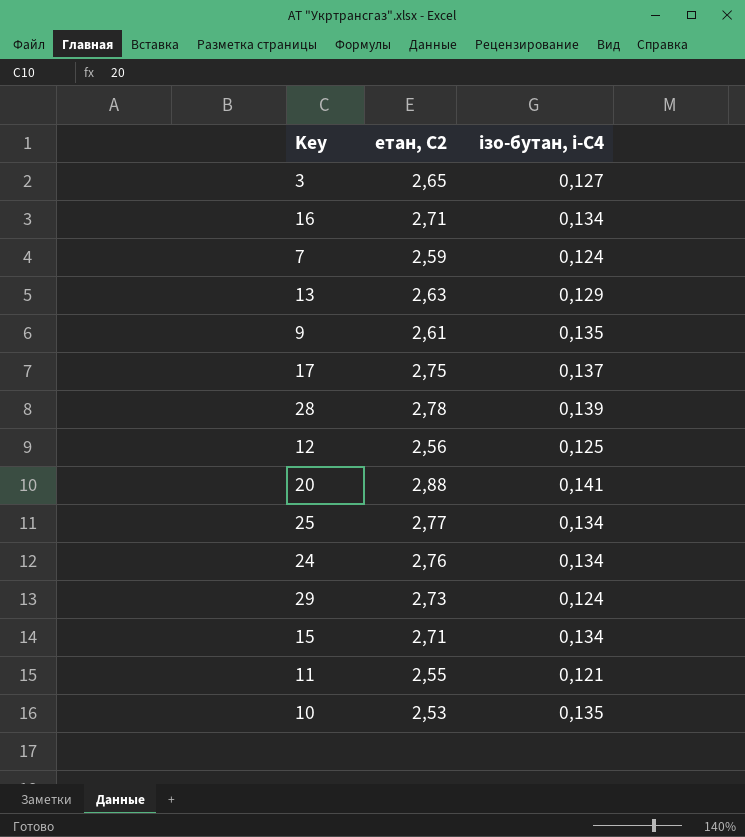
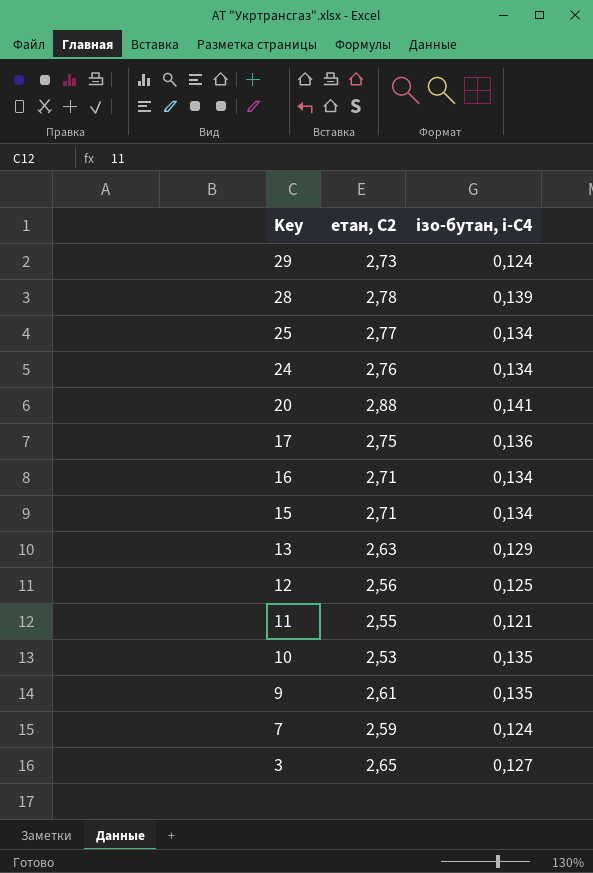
row order: none -> Key descending
17 | ізо-бутан, і-С4: 0,137 -> 0,136

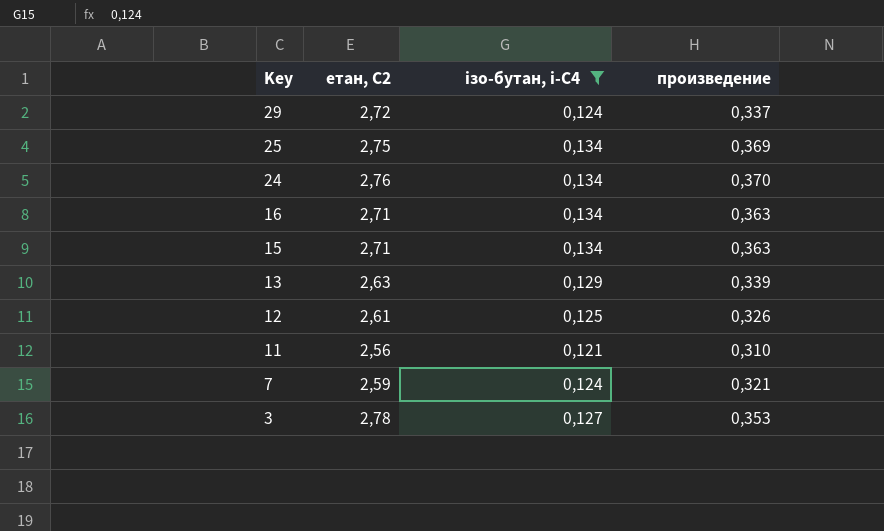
filter: none -> ізо-бутан, і-С4 <= 0,134
column произведение | formula: none -> [етан, С2] * [ізо-бутан, і-С4]
29 | етан, С2: 2,73 -> 2,72
25 | етан, С2: 2,77 -> 2,75
12 | етан, С2: 2,56 -> 2,61
11 | етан, С2: 2,55 -> 2,56
3 | етан, С2: 2,65 -> 2,78

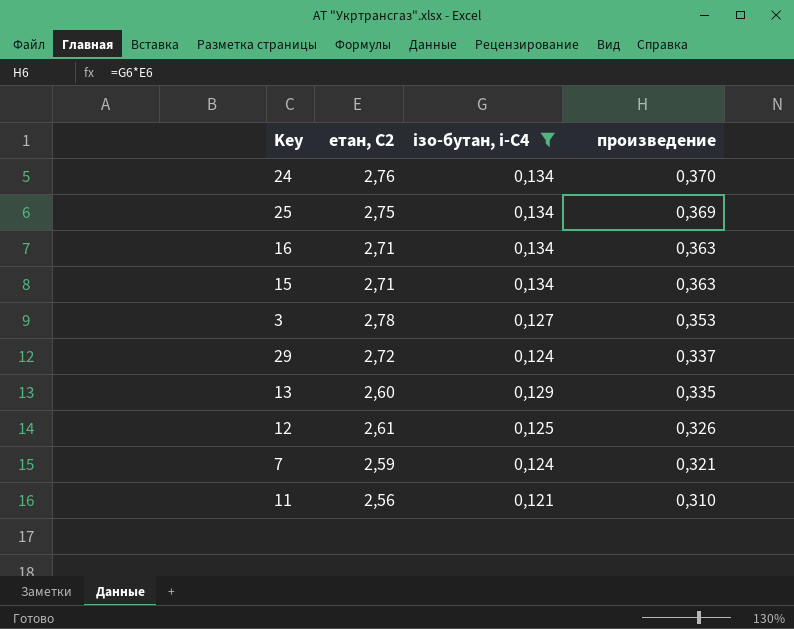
row order: Key descending -> произведение descending
13 | етан, С2: 2,63 -> 2,60
13 | произведение: 0,339 -> 0,335

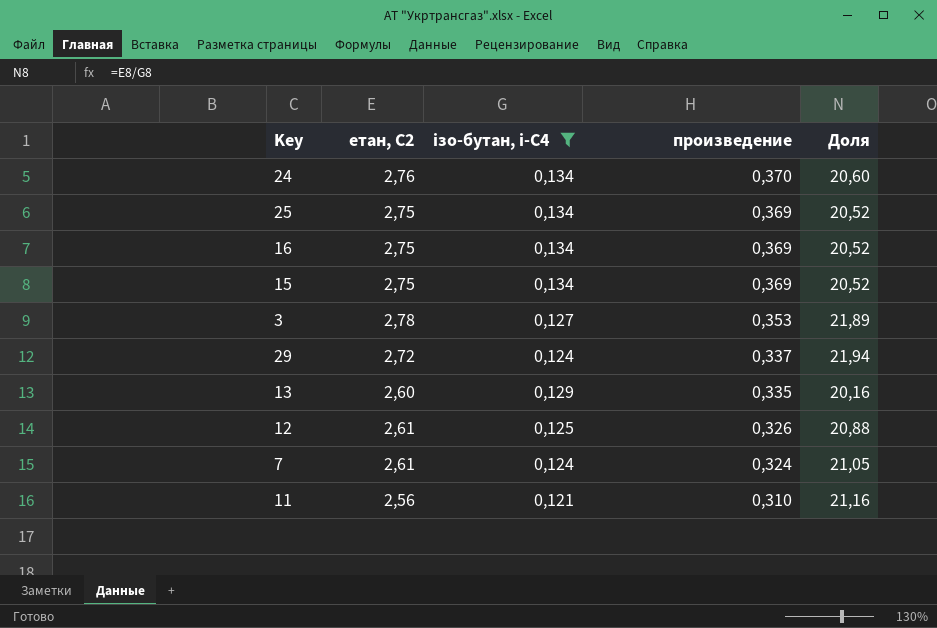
column Доля | formula: none -> [етан, С2] / [ізо-бутан, і-С4]
16 | етан, С2: 2,71 -> 2,75
16 | произведение: 0,363 -> 0,369
15 | етан, С2: 2,71 -> 2,75
15 | произведение: 0,363 -> 0,369
7 | етан, С2: 2,59 -> 2,61
7 | произведение: 0,321 -> 0,324

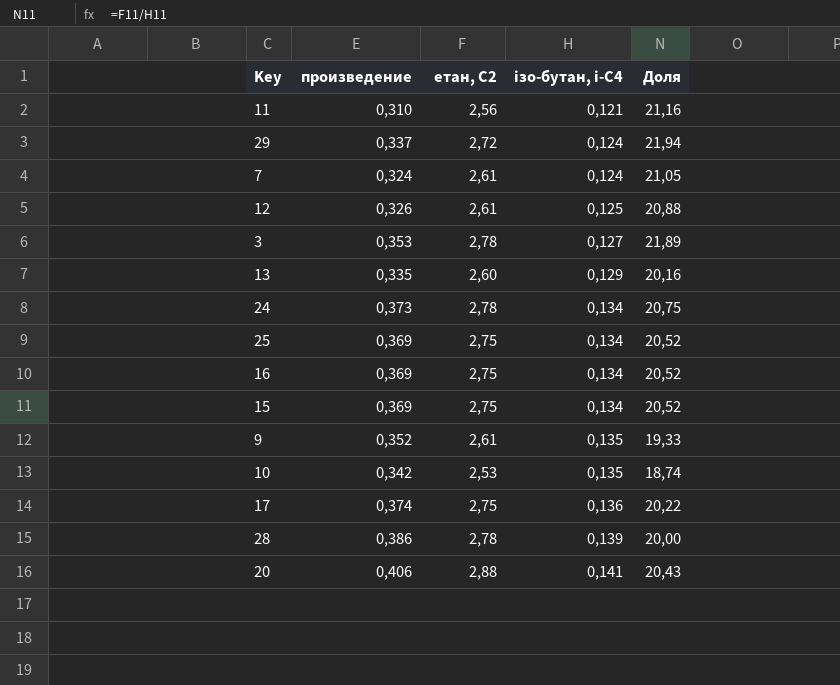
filter: ізо-бутан, і-С4 <= 0,134 -> none
row order: произведение descending -> ізо-бутан, і-С4 ascending
column произведение | position: 4 -> 2
24 | произведение: 0,370 -> 0,373
24 | етан, С2: 2,76 -> 2,78
24 | Доля: 20,60 -> 20,75

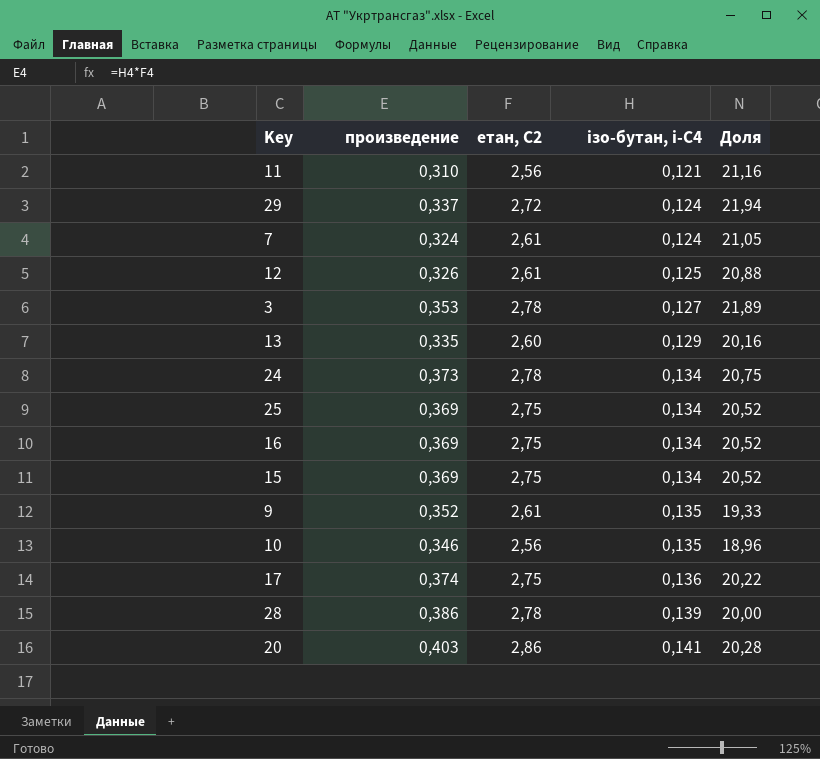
10 | произведение: 0,342 -> 0,346
10 | етан, С2: 2,53 -> 2,56
10 | Доля: 18,74 -> 18,96
20 | произведение: 0,406 -> 0,403
20 | етан, С2: 2,88 -> 2,86
20 | Доля: 20,43 -> 20,28

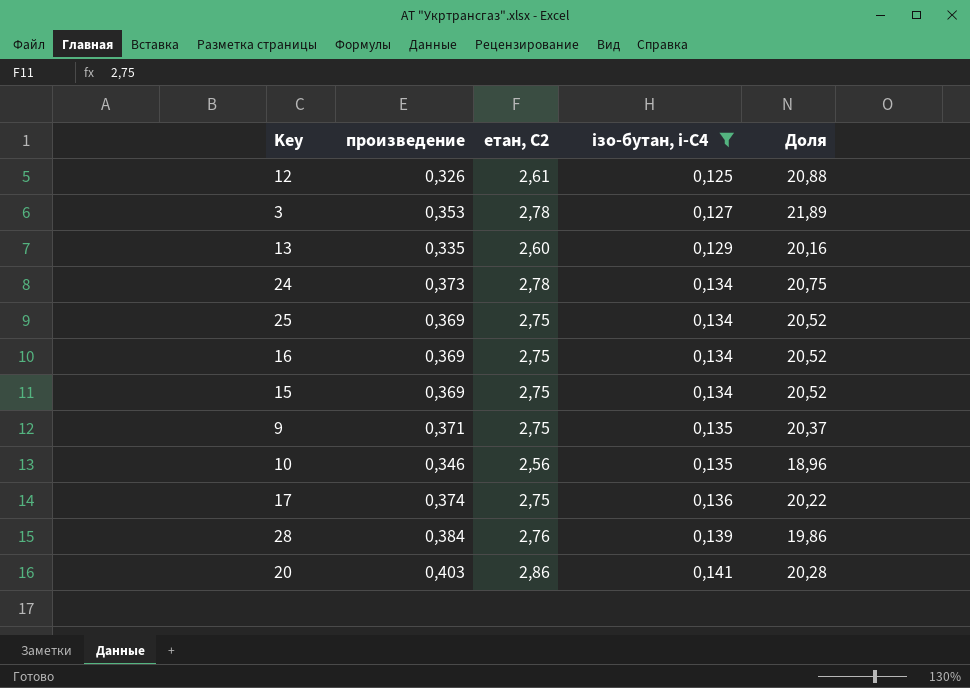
filter: none -> ізо-бутан, і-С4 >= 0,125
9 | произведение: 0,352 -> 0,371
9 | етан, С2: 2,61 -> 2,75
9 | Доля: 19,33 -> 20,37
28 | произведение: 0,386 -> 0,384
28 | етан, С2: 2,78 -> 2,76
28 | Доля: 20,00 -> 19,86

